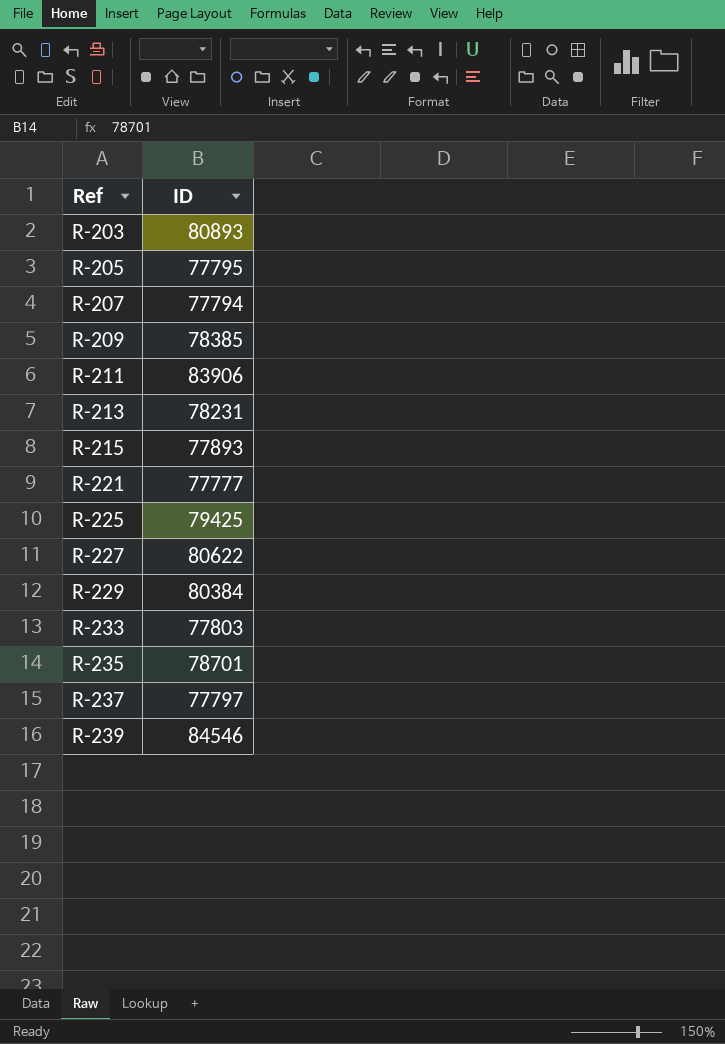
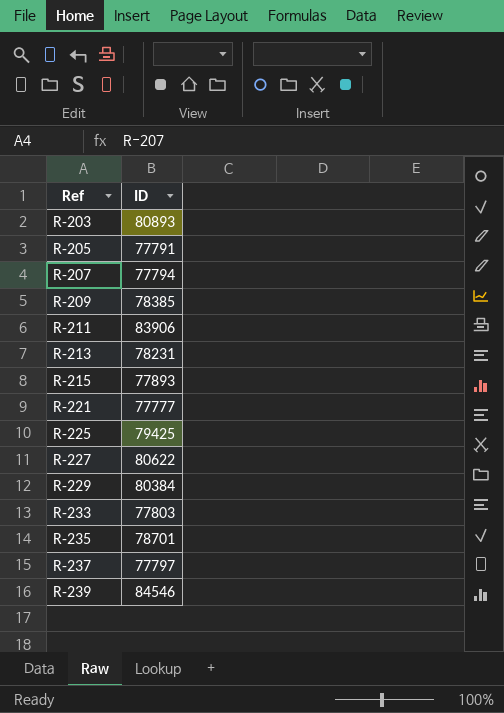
R-205 | ID: 77795 -> 77791

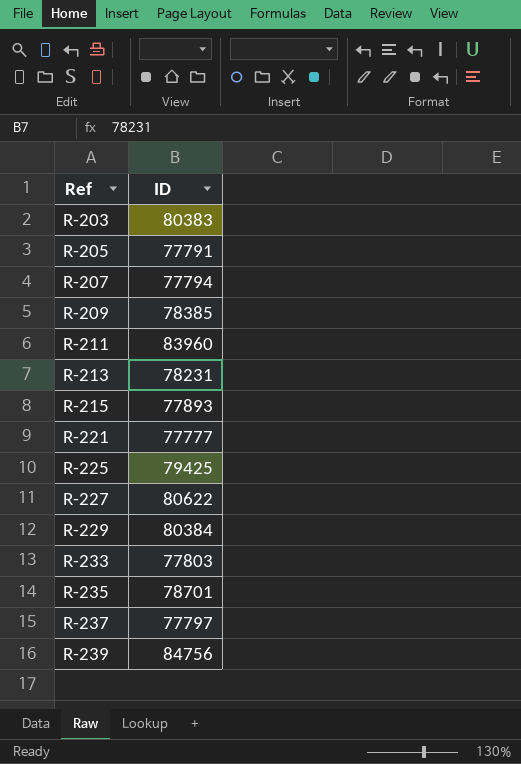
R-203 | ID: 80893 -> 80383
R-211 | ID: 83906 -> 83960
R-239 | ID: 84546 -> 84756

